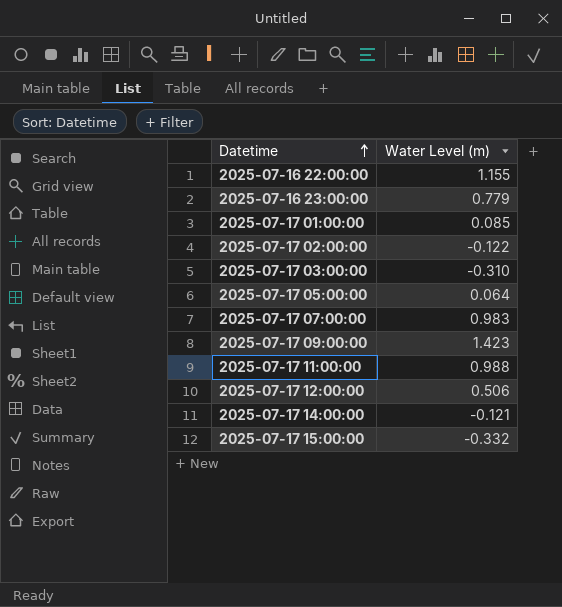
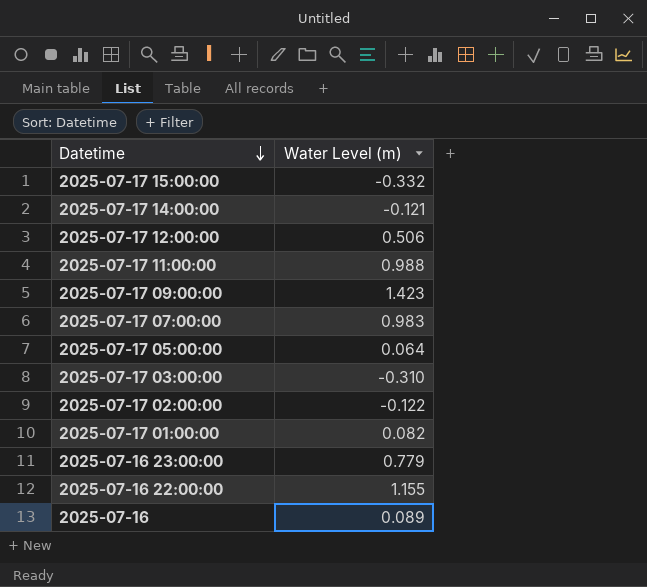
row order: Datetime ascending -> Datetime descending
2025-07-17 01:00:00 | Water Level (m): 0.085 -> 0.082
row 2025-07-16: none -> 0.089

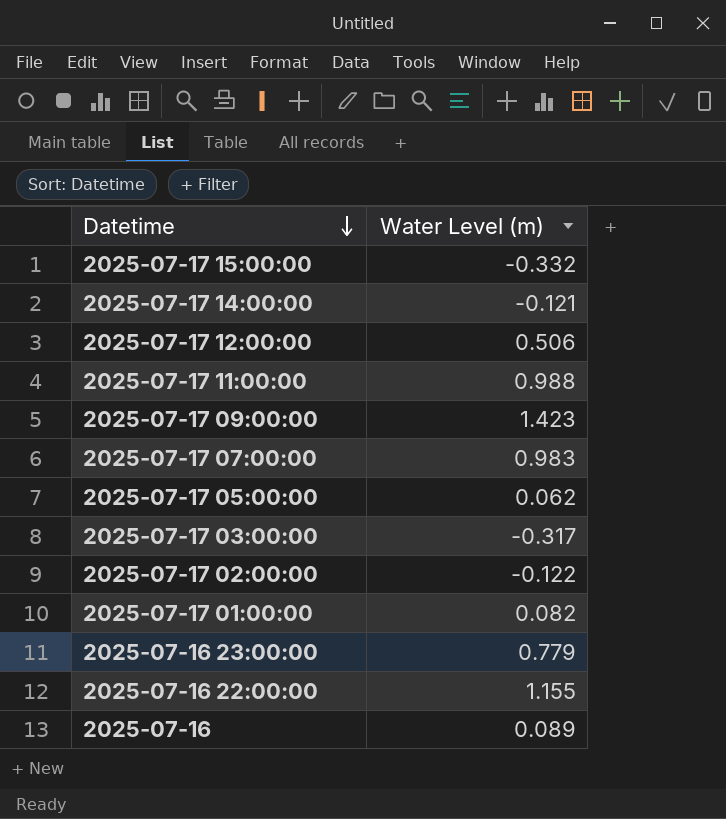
2025-07-17 05:00:00 | Water Level (m): 0.064 -> 0.062
2025-07-17 03:00:00 | Water Level (m): -0.310 -> -0.317

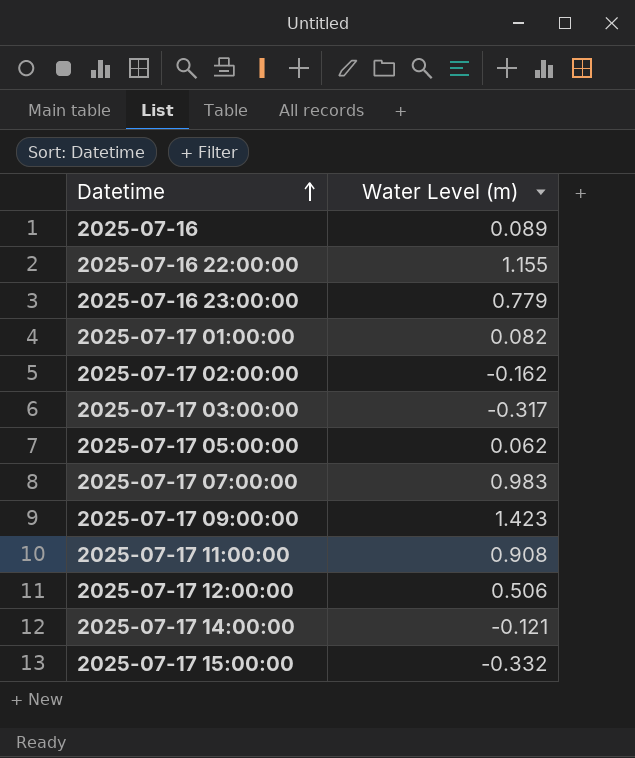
row order: Datetime descending -> Datetime ascending
2025-07-17 02:00:00 | Water Level (m): -0.122 -> -0.162
2025-07-17 11:00:00 | Water Level (m): 0.988 -> 0.908

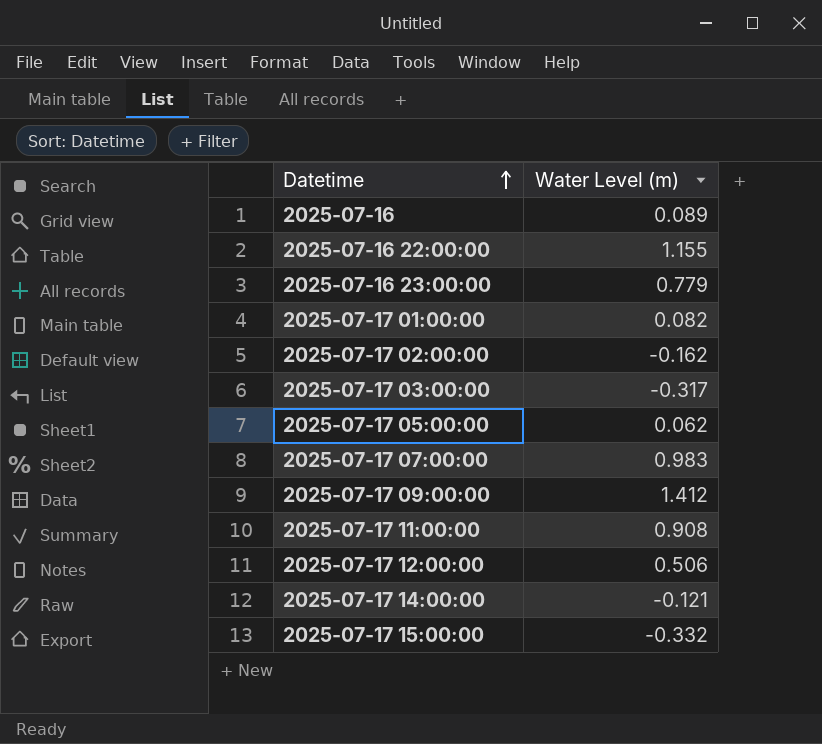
2025-07-17 09:00:00 | Water Level (m): 1.423 -> 1.412

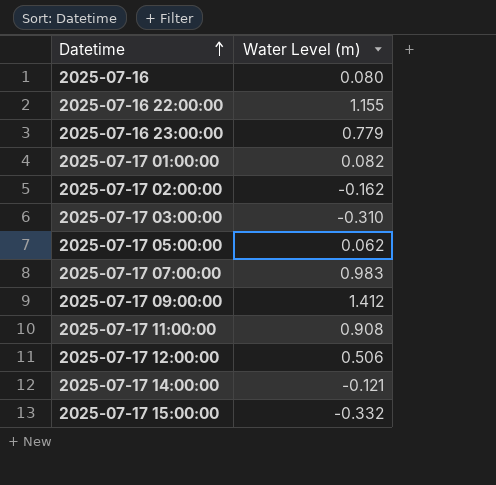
2025-07-16 | Water Level (m): 0.089 -> 0.080
2025-07-17 03:00:00 | Water Level (m): -0.317 -> -0.310

